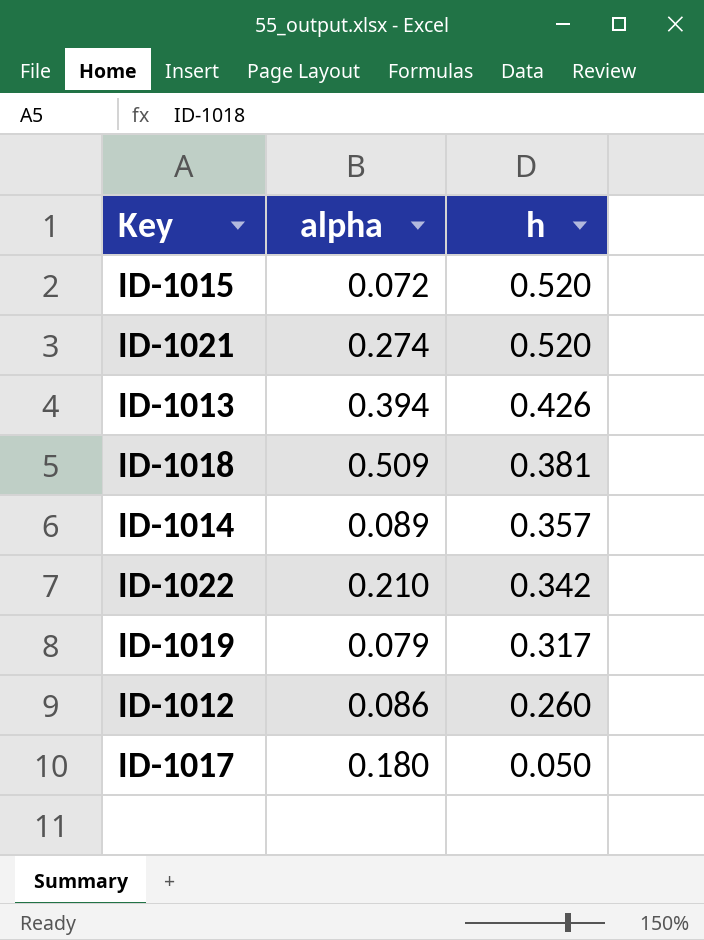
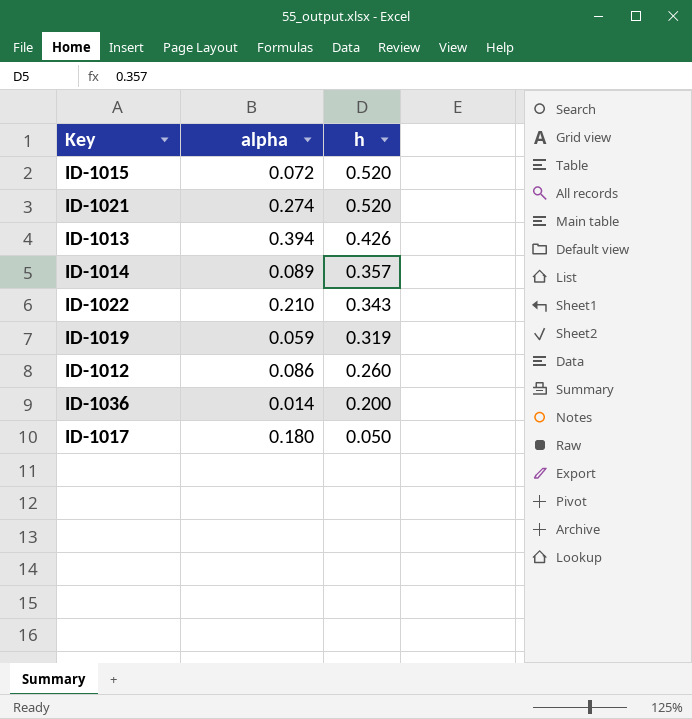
row ID-1018: 0.509 | 0.381 -> none
ID-1022 | h: 0.342 -> 0.343
ID-1019 | alpha: 0.079 -> 0.059
ID-1019 | h: 0.317 -> 0.319
row ID-1036: none -> 0.014 | 0.200

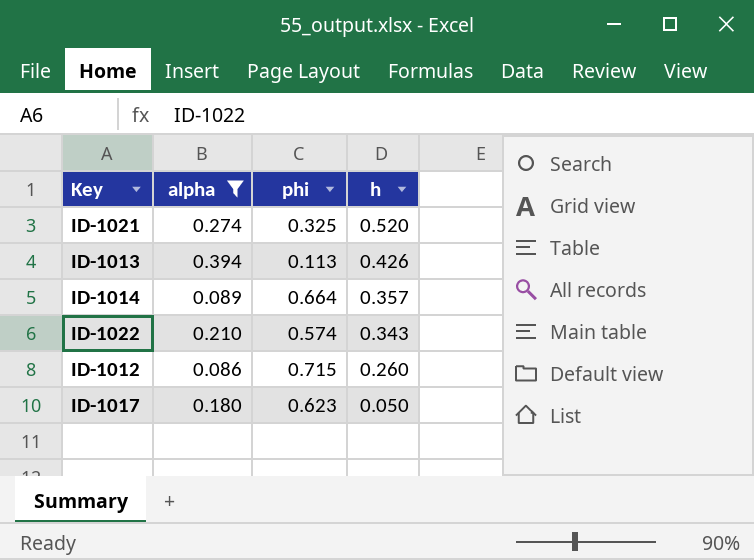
filter: none -> alpha >= 0.086
column phi | position: none -> 3

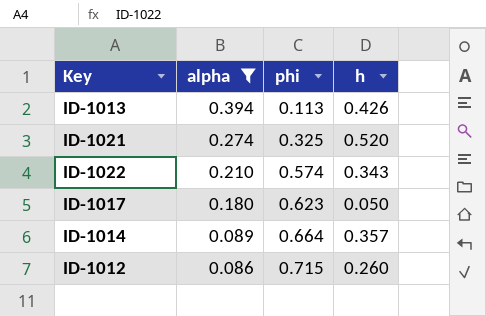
row order: h descending -> alpha descending

